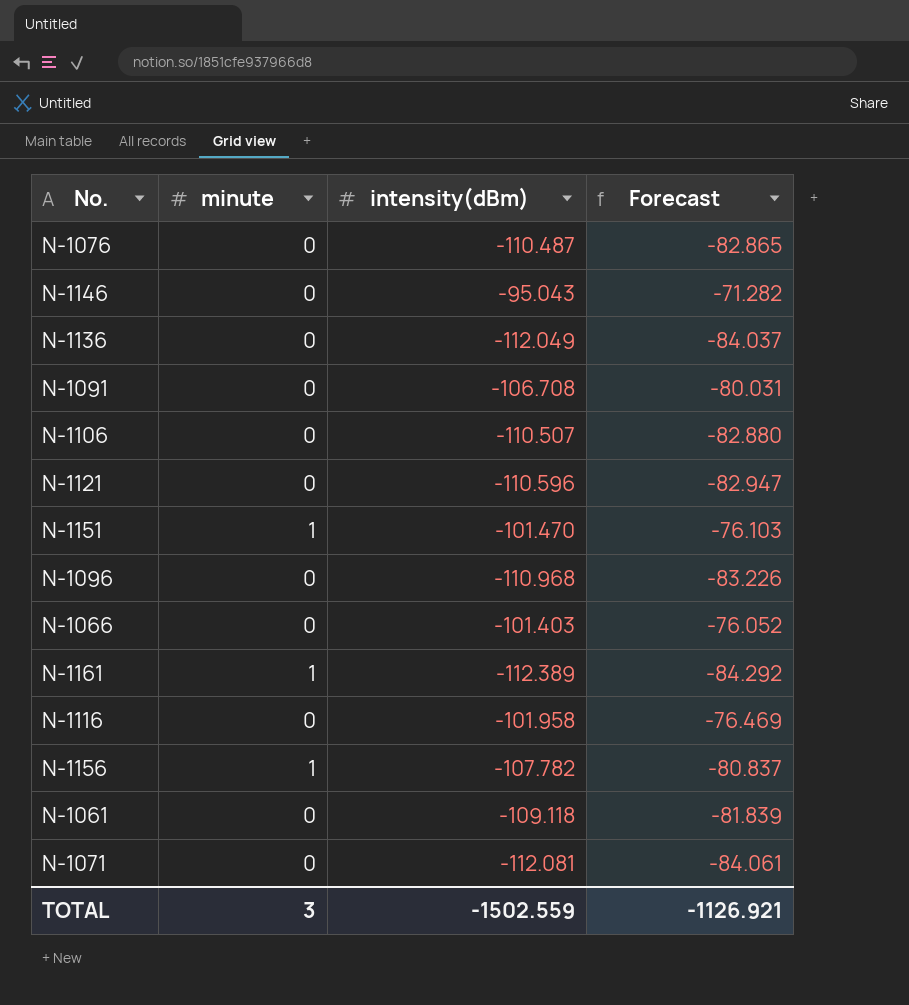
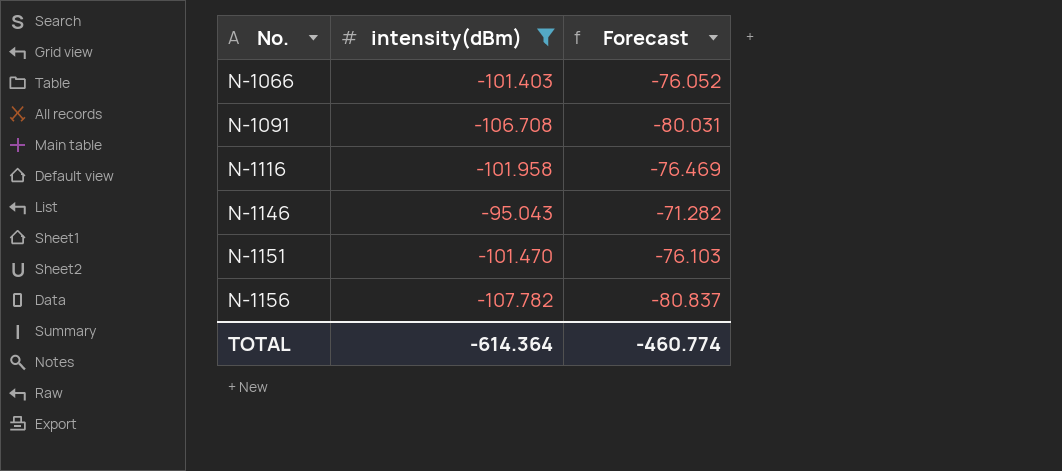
filter: none -> intensity(dBm) >= -107.782
row order: none -> No. ascending
column minute | position: 2 -> none
TOTAL | intensity(dBm): -1502.559 -> -614.364
TOTAL | Forecast: -1126.921 -> -460.774

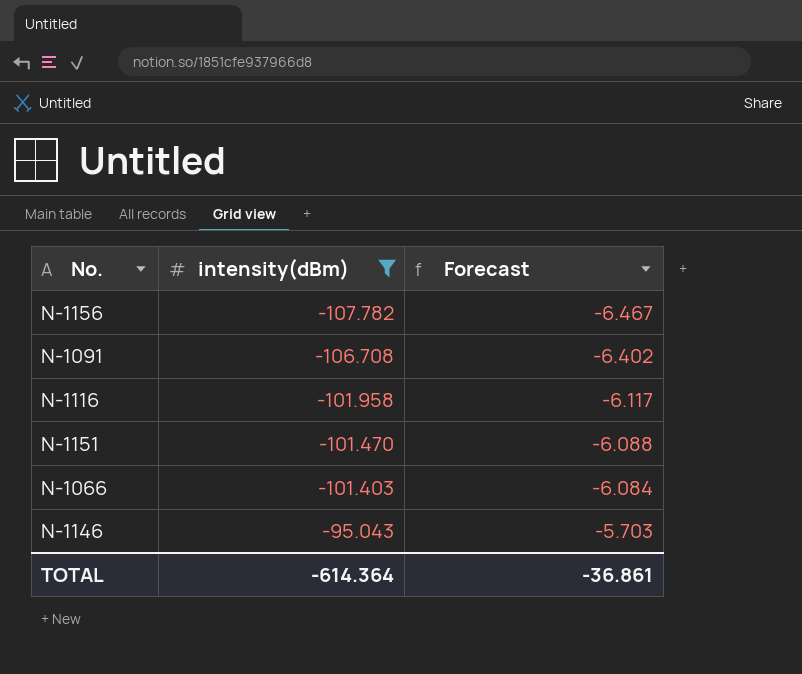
row order: No. ascending -> intensity(dBm) ascending
column Forecast | formula: [intensity(dBm)] * 0.75 -> [intensity(dBm)] * 0.06
TOTAL | Forecast: -460.774 -> -36.861

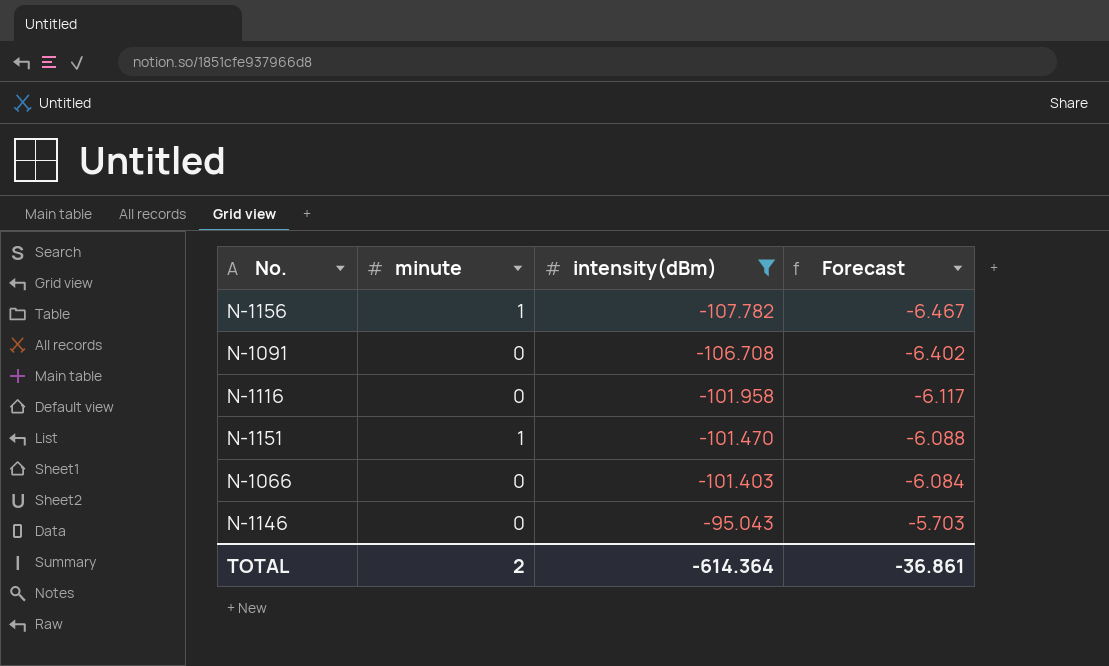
column minute | position: none -> 2

